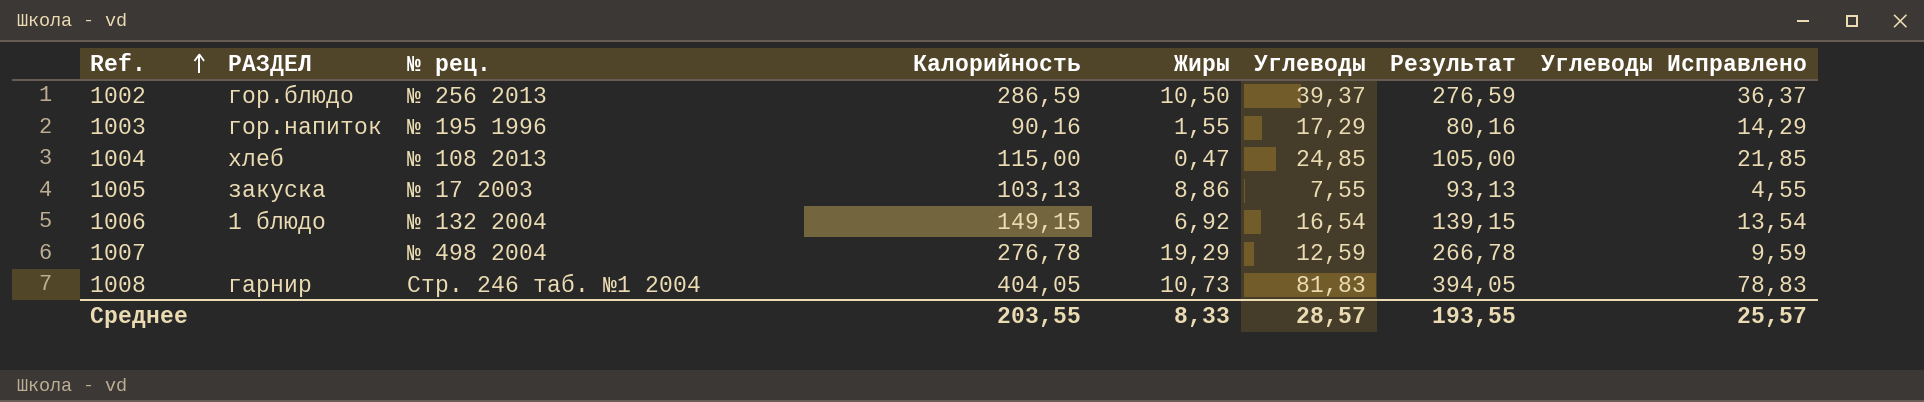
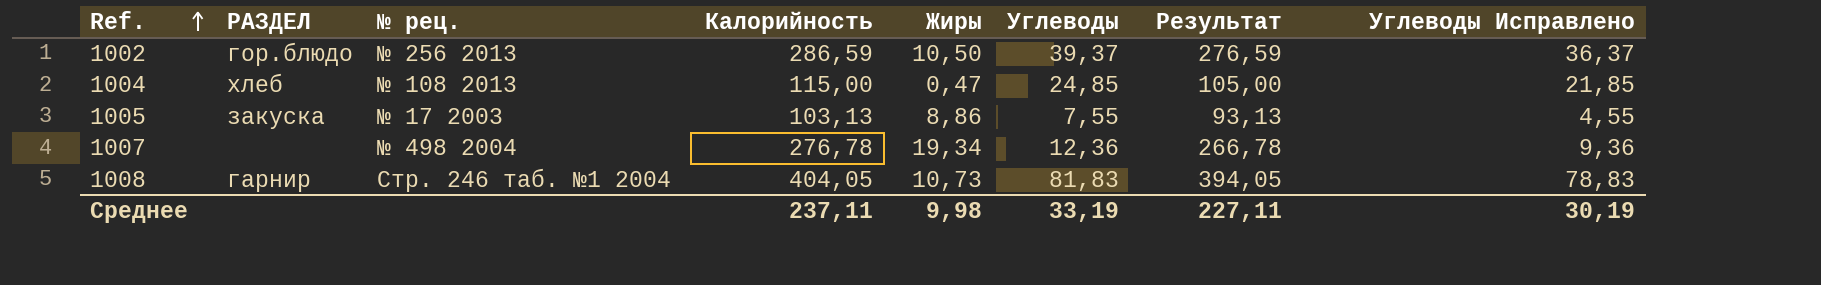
row 1003: гор.напиток | № 195 1996 | 90,16 | 1,55 | 17,29 | 80,16 | 14,29 -> none
row 1006: 1 блюдо | № 132 2004 | 149,15 | 6,92 | 16,54 | 139,15 | 13,54 -> none
1007 | Жиры: 19,29 -> 19,34
1007 | Углеводы: 12,59 -> 12,36
1007 | Углеводы Исправлено: 9,59 -> 9,36
Среднее | Калорийность: 203,55 -> 237,11
Среднее | Жиры: 8,33 -> 9,98
Среднее | Углеводы: 28,57 -> 33,19
Среднее | Результат: 193,55 -> 227,11
Среднее | Углеводы Исправлено: 25,57 -> 30,19

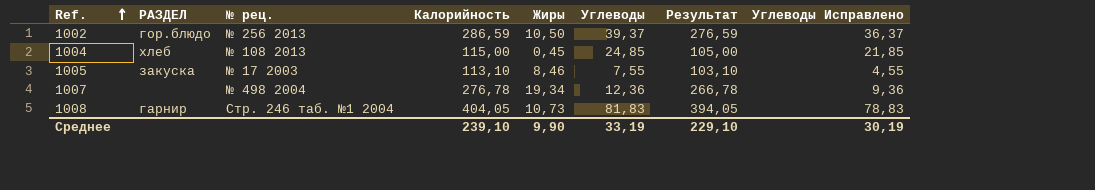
1004 | Жиры: 0,47 -> 0,45
1005 | Калорийность: 103,13 -> 113,10
1005 | Жиры: 8,86 -> 8,46
1005 | Результат: 93,13 -> 103,10
Среднее | Калорийность: 237,11 -> 239,10
Среднее | Жиры: 9,98 -> 9,90
Среднее | Результат: 227,11 -> 229,10

